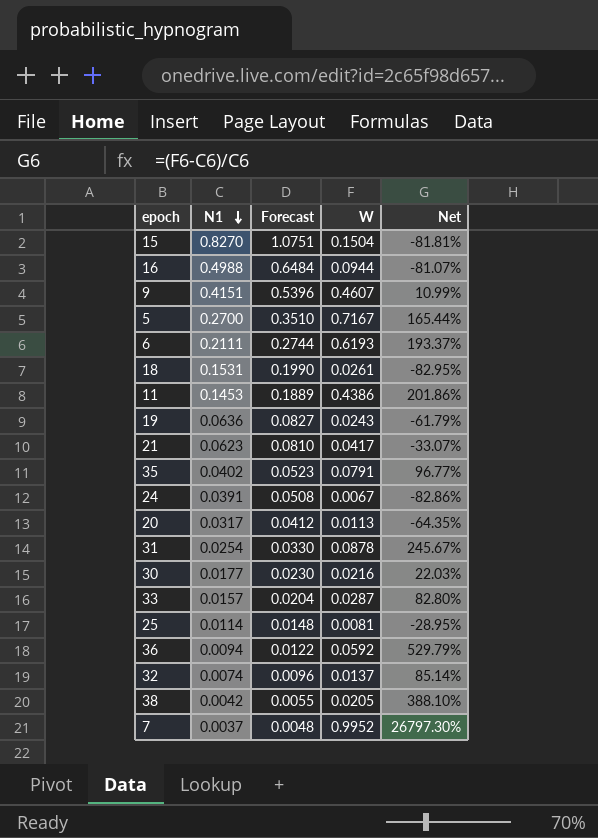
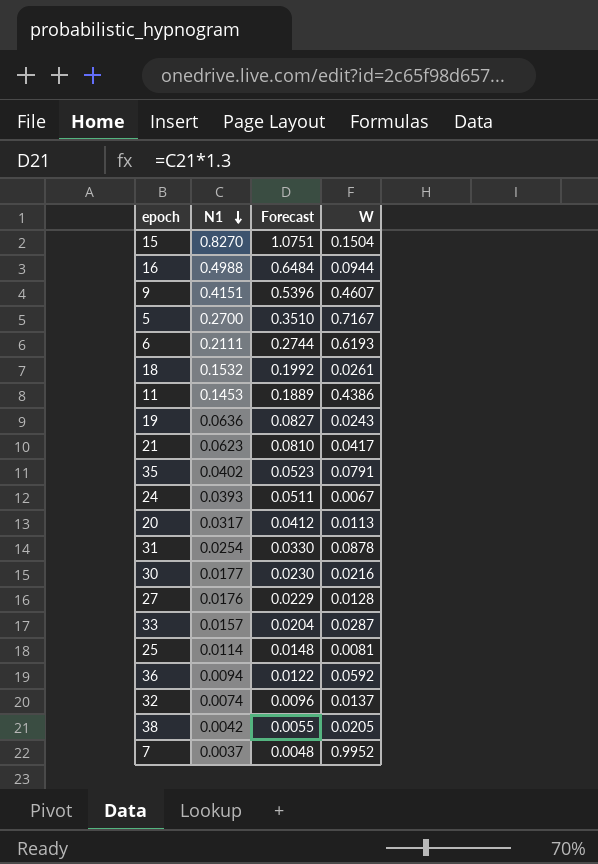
column Net | formula: ([W] - [N1]) / [N1] -> none
18 | N1: 0.1531 -> 0.1532
18 | Forecast: 0.1990 -> 0.1992
24 | N1: 0.0391 -> 0.0393
24 | Forecast: 0.0508 -> 0.0511
row 27: none -> 0.0176 | 0.0229 | 0.0128

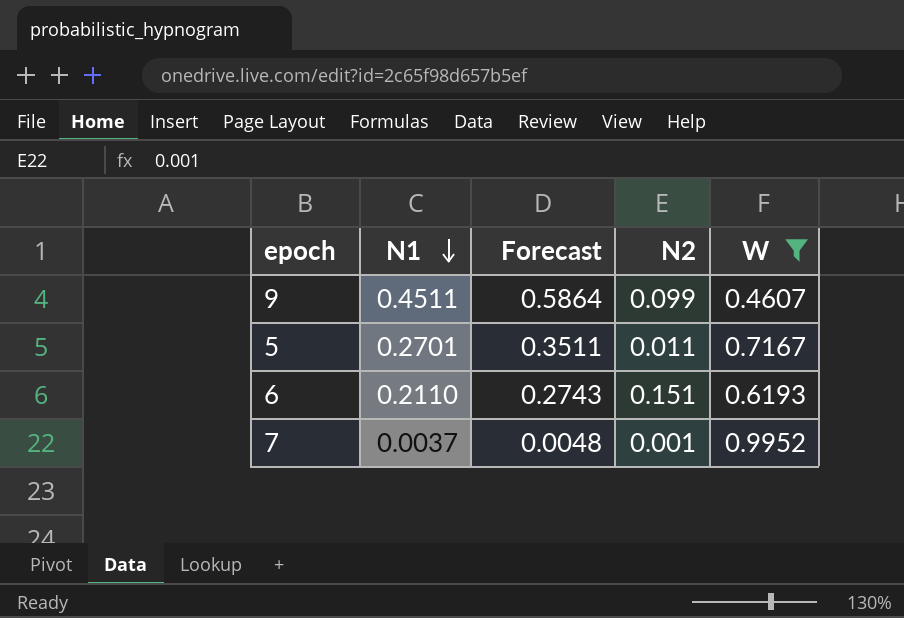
filter: none -> W >= 0.4607
column N2 | position: none -> 4
9 | N1: 0.4151 -> 0.4511
9 | Forecast: 0.5396 -> 0.5864
5 | N1: 0.2700 -> 0.2701
5 | Forecast: 0.3510 -> 0.3511
6 | N1: 0.2111 -> 0.2110
6 | Forecast: 0.2744 -> 0.2743

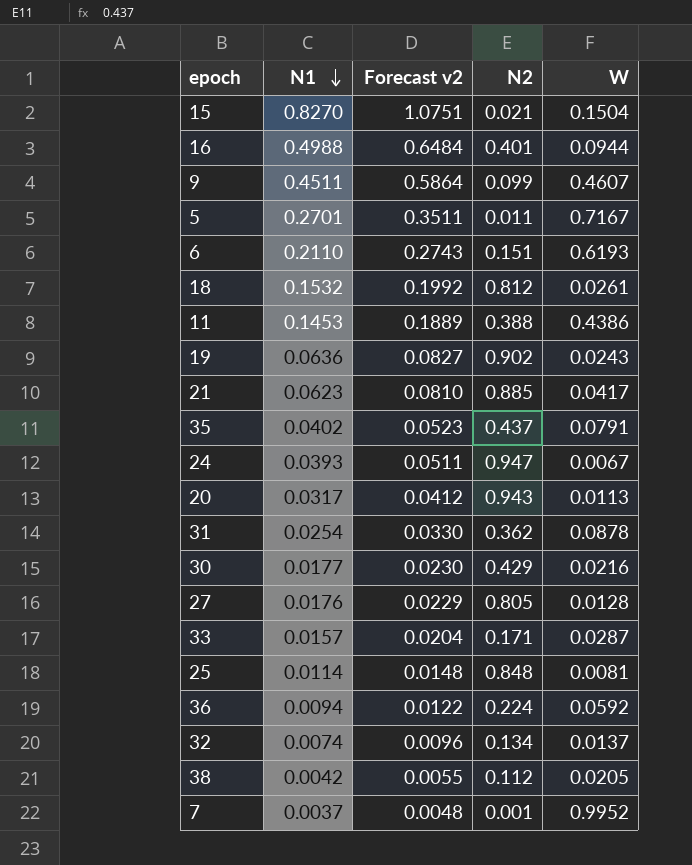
filter: W >= 0.4607 -> none
column name: Forecast -> Forecast v2

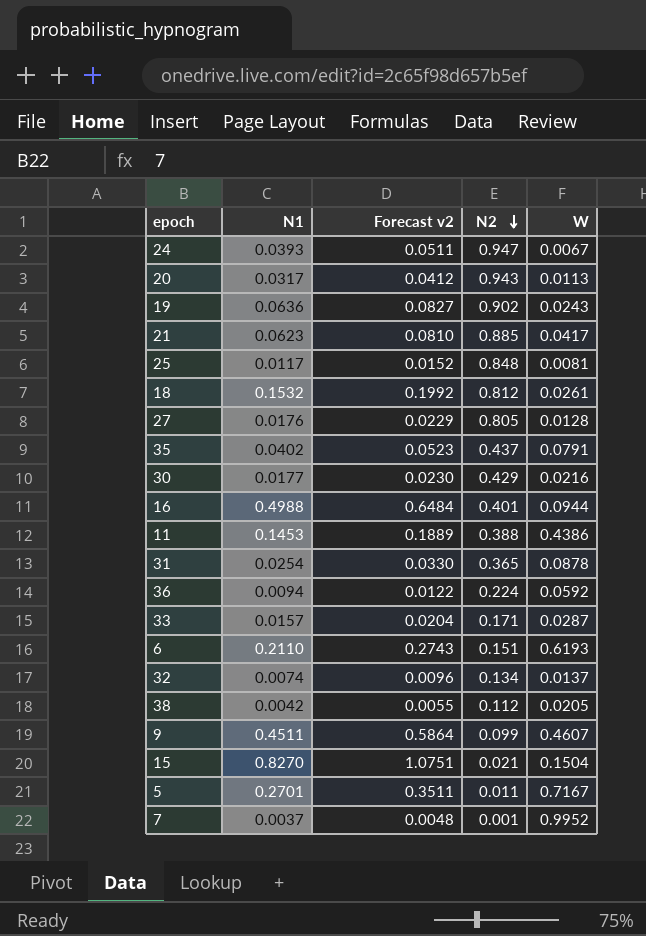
row order: N1 descending -> N2 descending
25 | N1: 0.0114 -> 0.0117
25 | Forecast v2: 0.0148 -> 0.0152
31 | N2: 0.362 -> 0.365

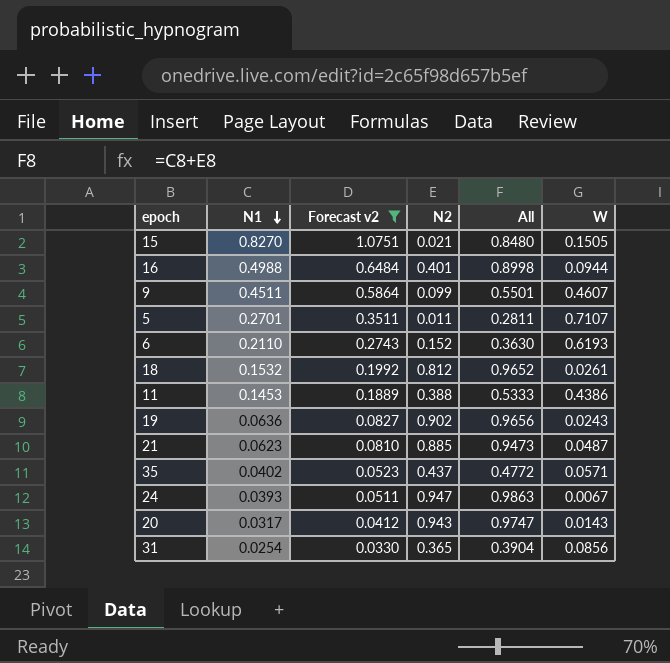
filter: none -> Forecast v2 >= 0.0330
row order: N2 descending -> N1 descending
column All | formula: none -> [N1] + [N2]
15 | W: 0.1504 -> 0.1505
5 | W: 0.7167 -> 0.7107
6 | N2: 0.151 -> 0.152
21 | W: 0.0417 -> 0.0487
35 | W: 0.0791 -> 0.0571
20 | W: 0.0113 -> 0.0143
31 | W: 0.0878 -> 0.0856

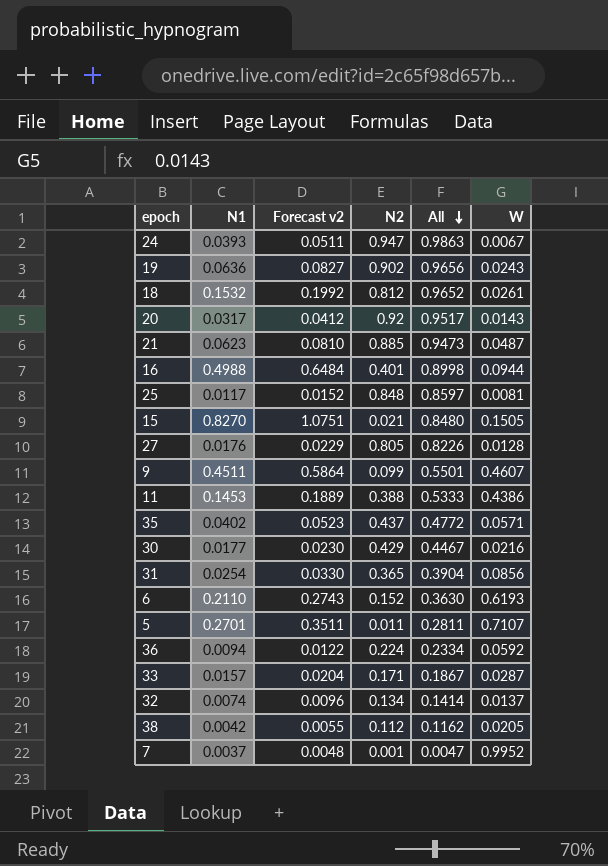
filter: Forecast v2 >= 0.0330 -> none
row order: N1 descending -> All descending
20 | N2: 0.943 -> 0.92
20 | All: 0.9747 -> 0.9517

